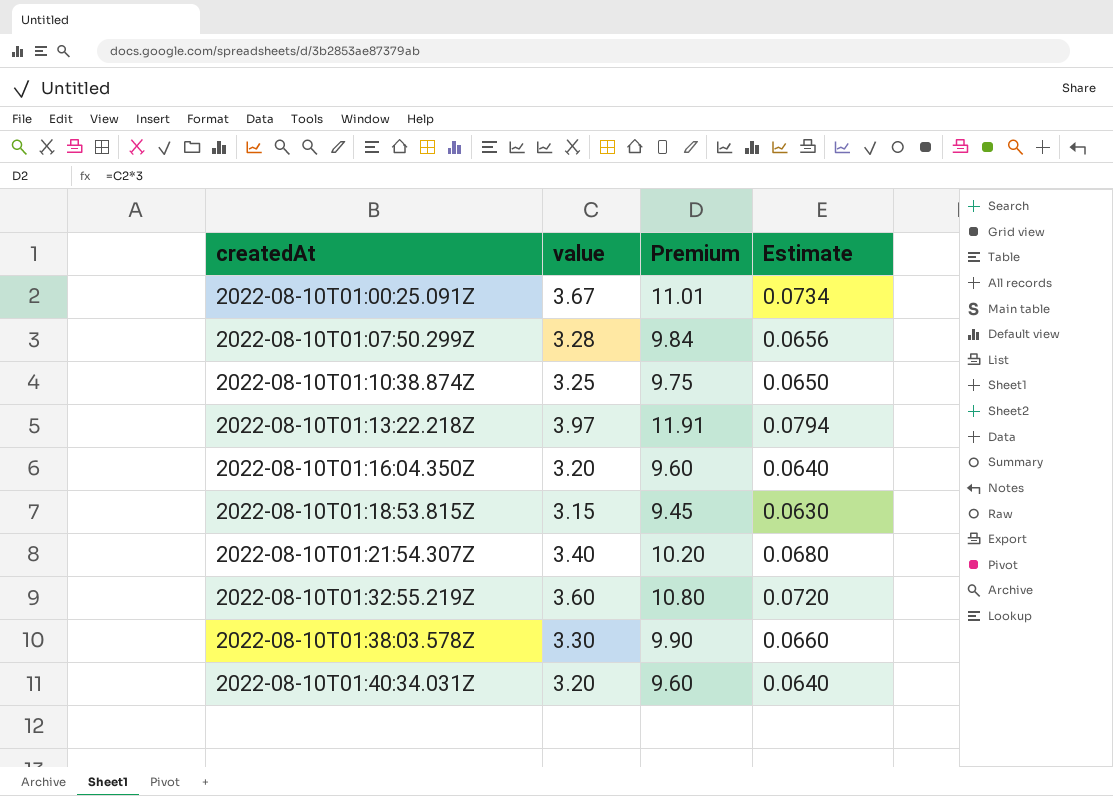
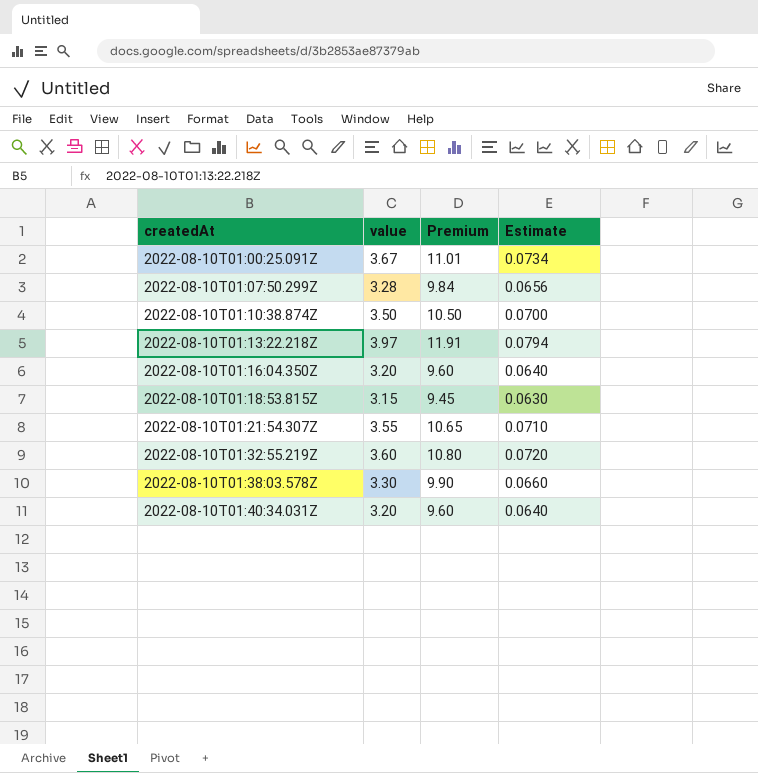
2022-08-10T01:10:38.874Z | value: 3.25 -> 3.50
2022-08-10T01:10:38.874Z | Premium: 9.75 -> 10.50
2022-08-10T01:10:38.874Z | Estimate: 0.0650 -> 0.0700
2022-08-10T01:21:54.307Z | value: 3.40 -> 3.55
2022-08-10T01:21:54.307Z | Premium: 10.20 -> 10.65
2022-08-10T01:21:54.307Z | Estimate: 0.0680 -> 0.0710

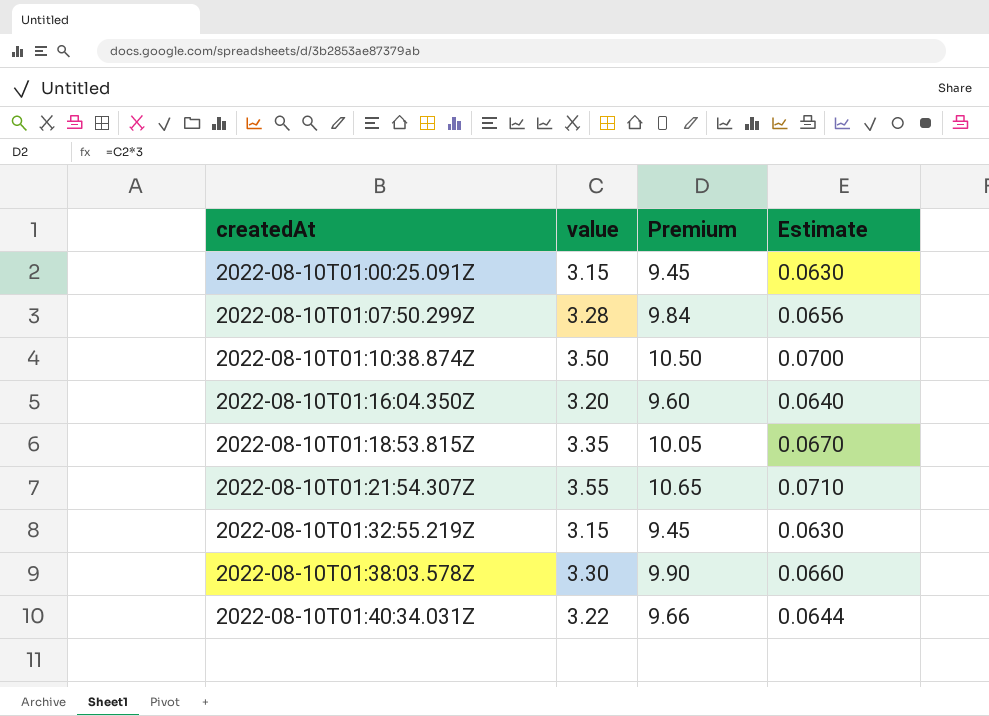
row 2022-08-10T01:13:22.218Z: 3.97 | 11.91 | 0.0794 -> none
2022-08-10T01:00:25.091Z | value: 3.67 -> 3.15
2022-08-10T01:00:25.091Z | Premium: 11.01 -> 9.45
2022-08-10T01:00:25.091Z | Estimate: 0.0734 -> 0.0630
2022-08-10T01:18:53.815Z | value: 3.15 -> 3.35
2022-08-10T01:18:53.815Z | Premium: 9.45 -> 10.05
2022-08-10T01:18:53.815Z | Estimate: 0.0630 -> 0.0670
2022-08-10T01:32:55.219Z | value: 3.60 -> 3.15
2022-08-10T01:32:55.219Z | Premium: 10.80 -> 9.45
2022-08-10T01:32:55.219Z | Estimate: 0.0720 -> 0.0630
2022-08-10T01:40:34.031Z | value: 3.20 -> 3.22
2022-08-10T01:40:34.031Z | Premium: 9.60 -> 9.66
2022-08-10T01:40:34.031Z | Estimate: 0.0640 -> 0.0644

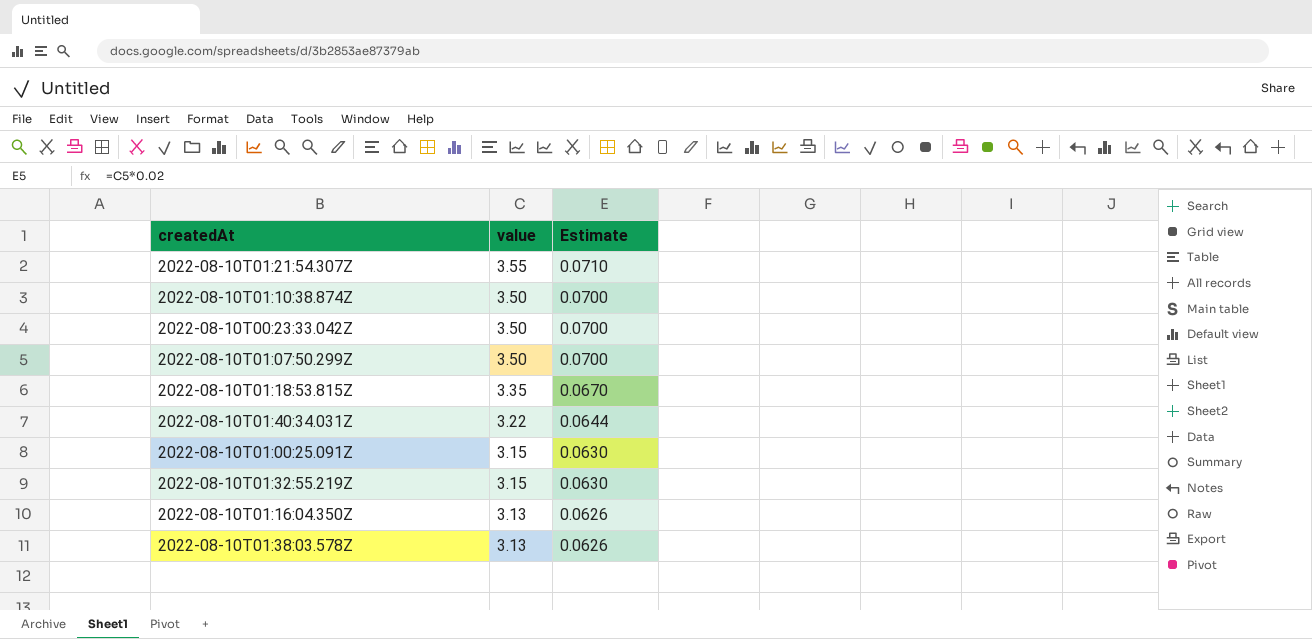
row order: createdAt ascending -> value descending
column Premium | formula: [value] * 3 -> none
row 2022-08-10T00:23:33.042Z: none -> 3.50 | 0.0700
2022-08-10T01:07:50.299Z | value: 3.28 -> 3.50
2022-08-10T01:07:50.299Z | Estimate: 0.0656 -> 0.0700
2022-08-10T01:16:04.350Z | value: 3.20 -> 3.13
2022-08-10T01:16:04.350Z | Estimate: 0.0640 -> 0.0626
2022-08-10T01:38:03.578Z | value: 3.30 -> 3.13
2022-08-10T01:38:03.578Z | Estimate: 0.0660 -> 0.0626

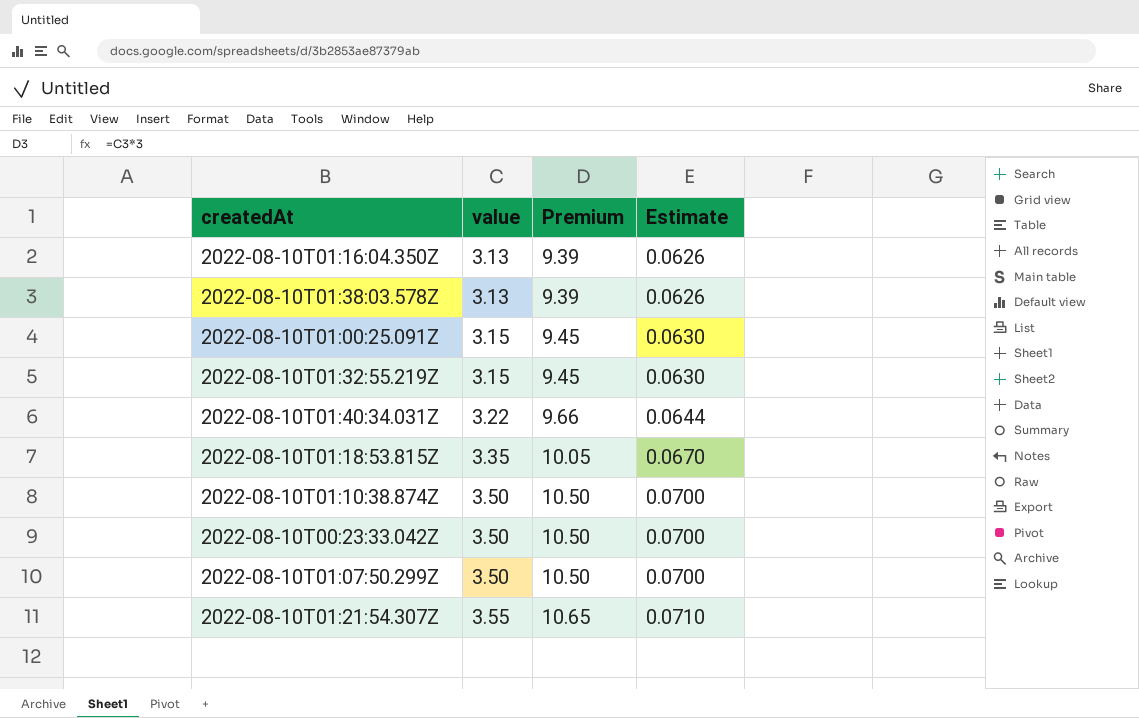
row order: value descending -> value ascending
column Premium | formula: none -> [value] * 3

